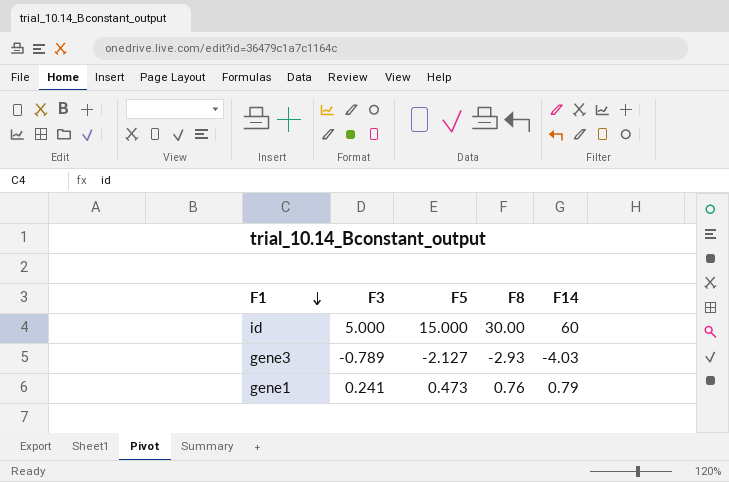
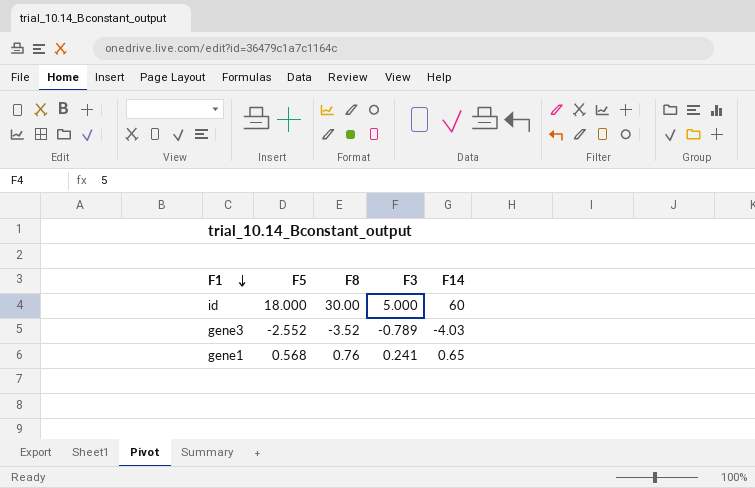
column F3 | position: 2 -> 4
id | F5: 15.000 -> 18.000
gene3 | F5: -2.127 -> -2.552
gene3 | F8: -2.93 -> -3.52
gene1 | F5: 0.473 -> 0.568
gene1 | F14: 0.79 -> 0.65

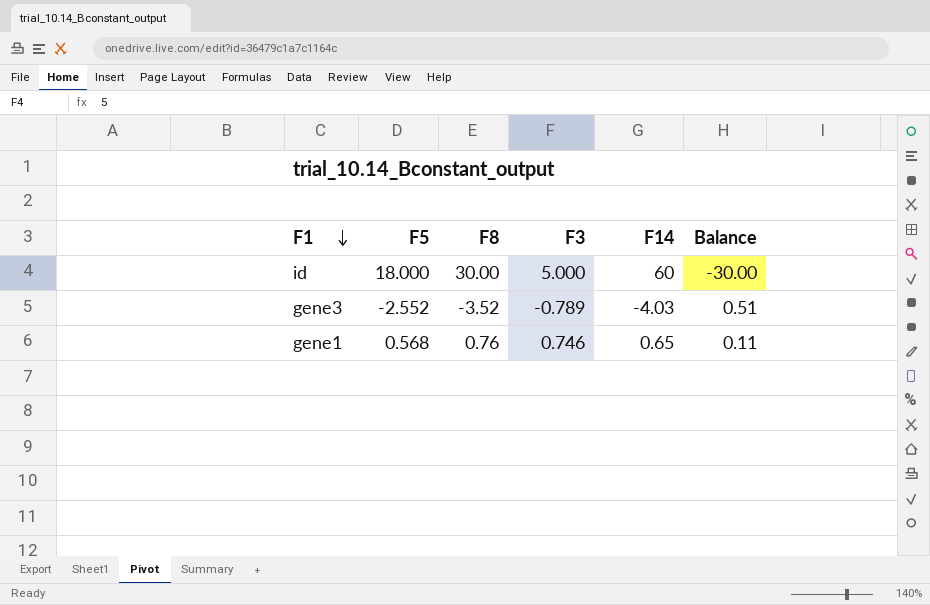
column Balance | formula: none -> [F8] - [F14]
gene1 | F3: 0.241 -> 0.746

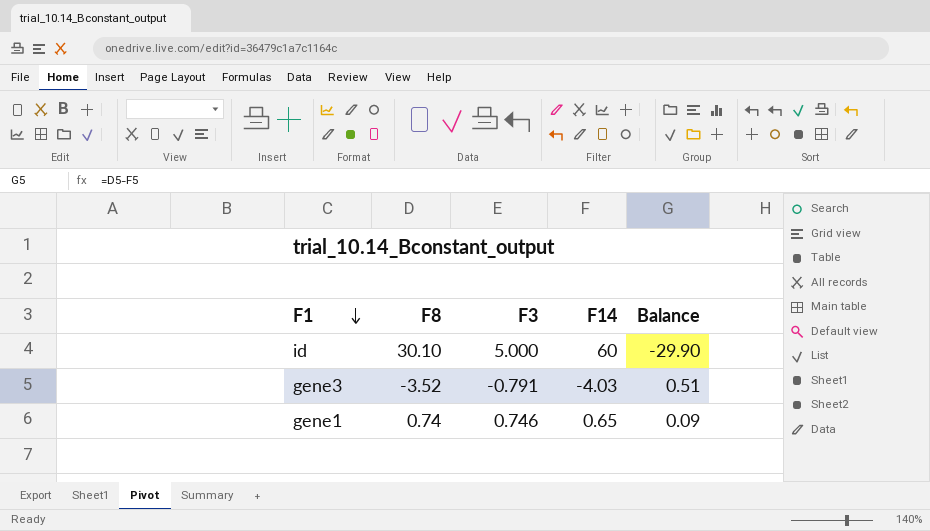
column F5 | position: 2 -> none
id | F8: 30.00 -> 30.10
id | Balance: -30.00 -> -29.90
gene3 | F3: -0.789 -> -0.791
gene1 | F8: 0.76 -> 0.74
gene1 | Balance: 0.11 -> 0.09

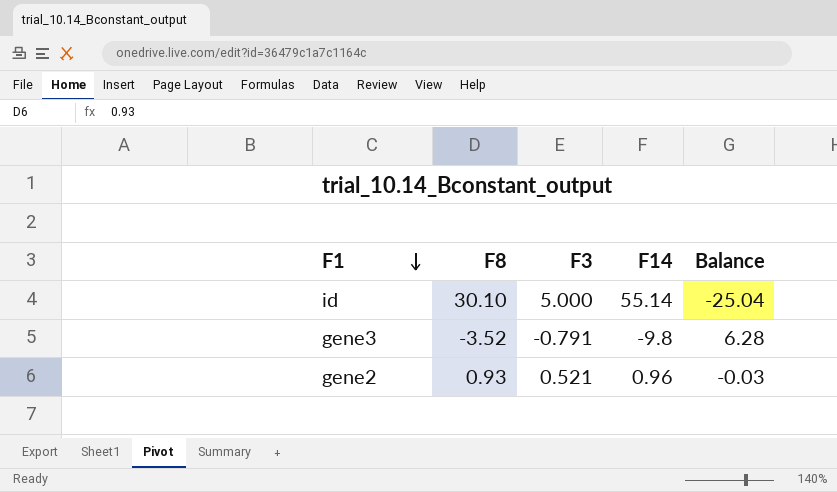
row gene1: 0.74 | 0.746 | 0.65 | 0.09 -> none
id | F14: 60 -> 55.14
id | Balance: -29.90 -> -25.04
gene3 | F14: -4.03 -> -9.8
gene3 | Balance: 0.51 -> 6.28
row gene2: none -> 0.93 | 0.521 | 0.96 | -0.03

